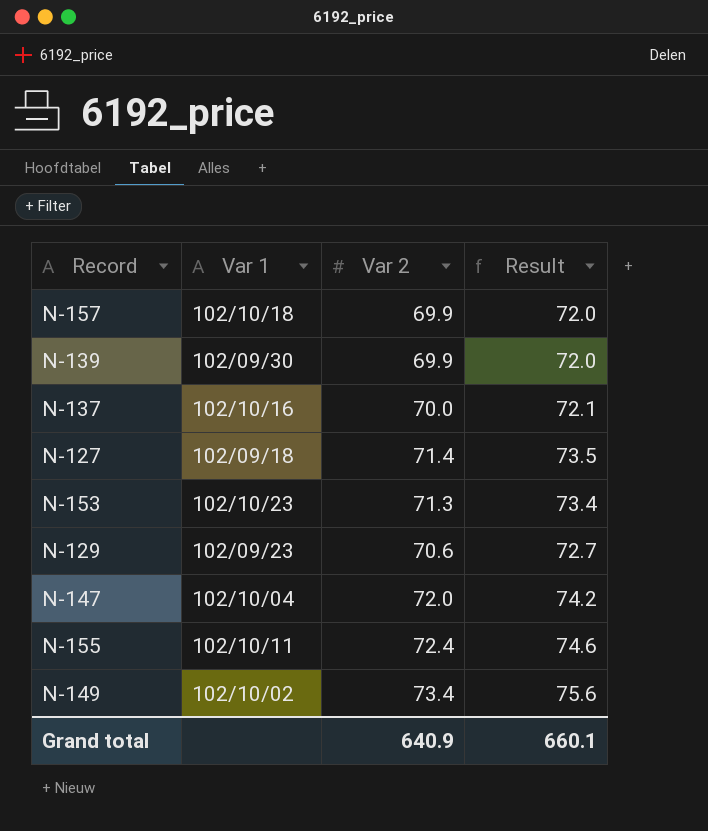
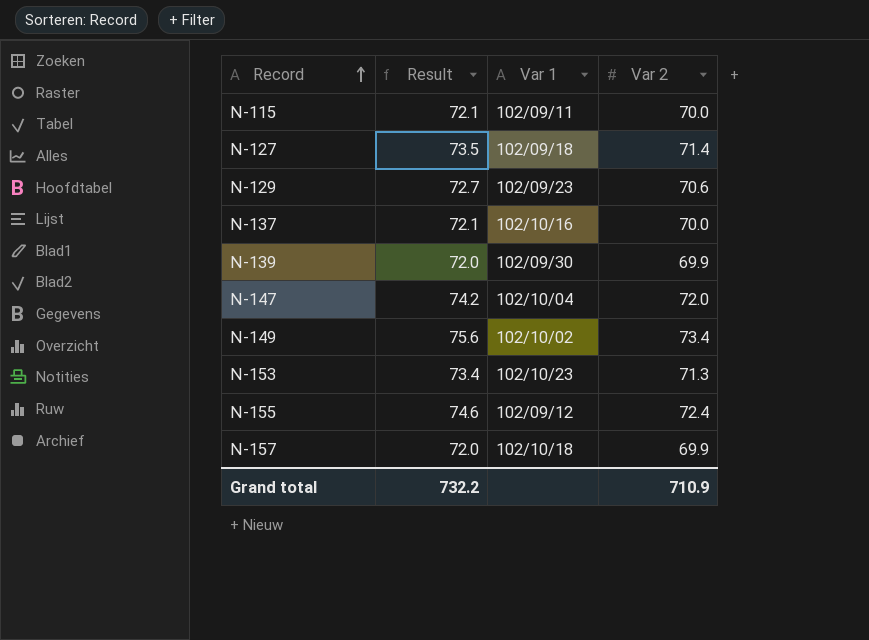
row order: none -> Record ascending
column Result | position: 4 -> 2
row N-115: none -> 72.1 | 102/09/11 | 70.0
N-155 | Var 1: 102/10/11 -> 102/09/12
Grand total | Result: 660.1 -> 732.2
Grand total | Var 2: 640.9 -> 710.9

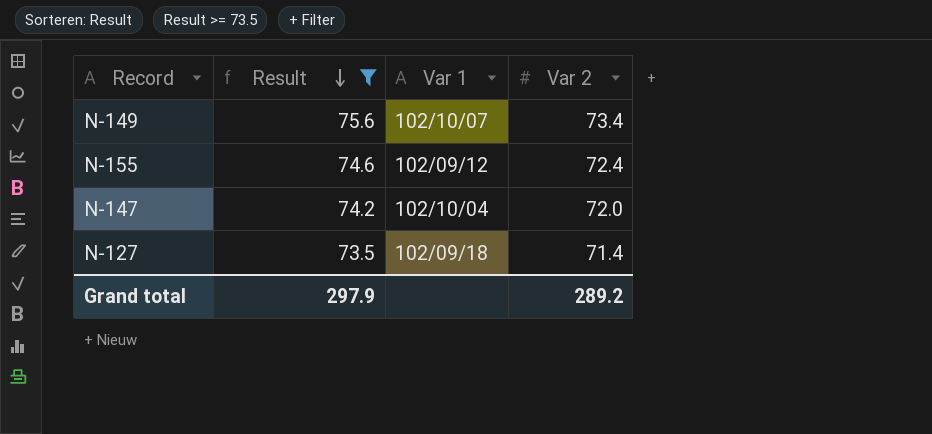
filter: none -> Result >= 73.5
row order: Record ascending -> Result descending
N-149 | Var 1: 102/10/02 -> 102/10/07
Grand total | Result: 732.2 -> 297.9
Grand total | Var 2: 710.9 -> 289.2

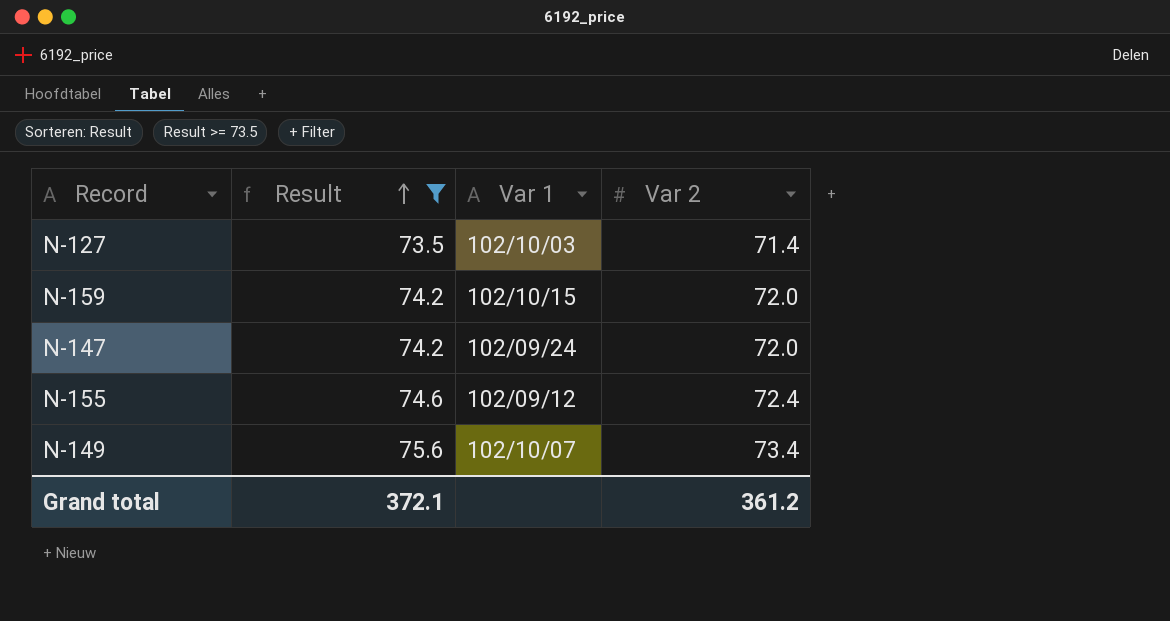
row order: Result descending -> Result ascending
N-127 | Var 1: 102/09/18 -> 102/10/03
row N-159: none -> 74.2 | 102/10/15 | 72.0
N-147 | Var 1: 102/10/04 -> 102/09/24
Grand total | Result: 297.9 -> 372.1
Grand total | Var 2: 289.2 -> 361.2

